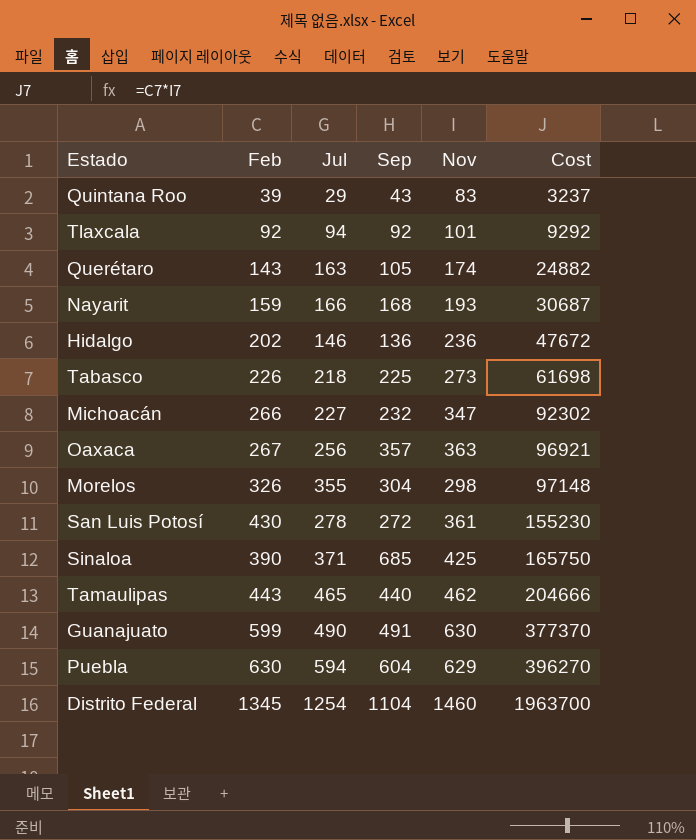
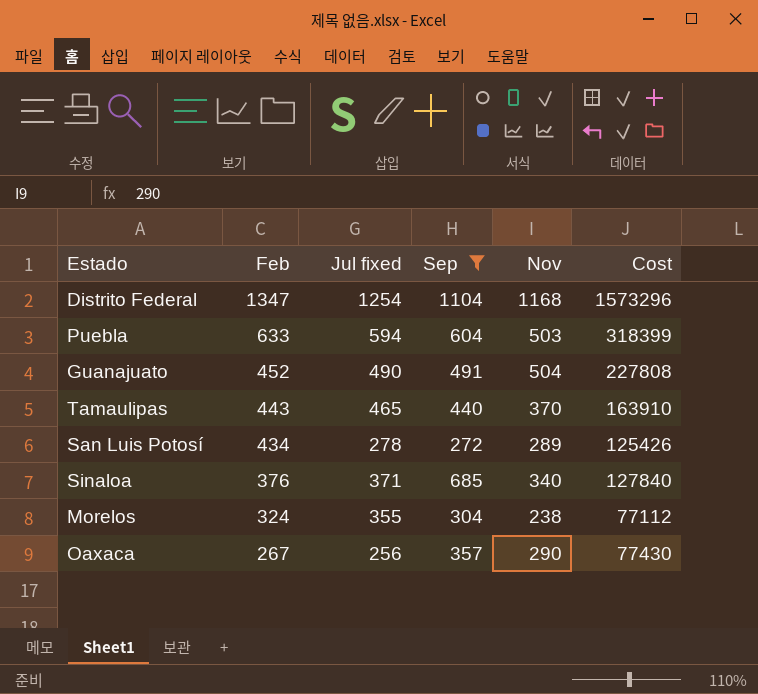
filter: none -> Sep >= 272
row order: Cost ascending -> Feb descending
column name: Jul -> Jul fixed
Distrito Federal | Feb: 1345 -> 1347
Distrito Federal | Nov: 1460 -> 1168
Distrito Federal | Cost: 1963700 -> 1573296
Puebla | Feb: 630 -> 633
Puebla | Nov: 629 -> 503
Puebla | Cost: 396270 -> 318399
Guanajuato | Feb: 599 -> 452
Guanajuato | Nov: 630 -> 504
Guanajuato | Cost: 377370 -> 227808
Tamaulipas | Nov: 462 -> 370
Tamaulipas | Cost: 204666 -> 163910
San Luis Potosí | Feb: 430 -> 434
San Luis Potosí | Nov: 361 -> 289
San Luis Potosí | Cost: 155230 -> 125426
Sinaloa | Feb: 390 -> 376
Sinaloa | Nov: 425 -> 340
Sinaloa | Cost: 165750 -> 127840
Morelos | Feb: 326 -> 324
Morelos | Nov: 298 -> 238
Morelos | Cost: 97148 -> 77112
Oaxaca | Nov: 363 -> 290
Oaxaca | Cost: 96921 -> 77430

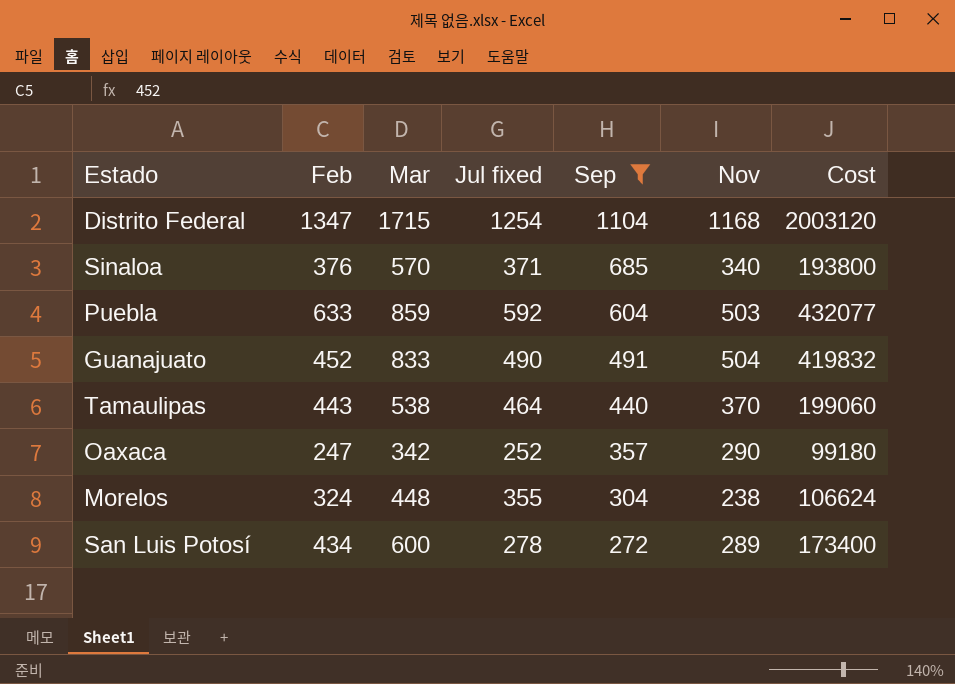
row order: Feb descending -> Sep descending
column Mar | position: none -> 3
column Cost | formula: [Feb] * [Nov] -> [Mar] * [Nov]
Puebla | Jul fixed: 594 -> 592
Tamaulipas | Jul fixed: 465 -> 464
Oaxaca | Feb: 267 -> 247
Oaxaca | Jul fixed: 256 -> 252

